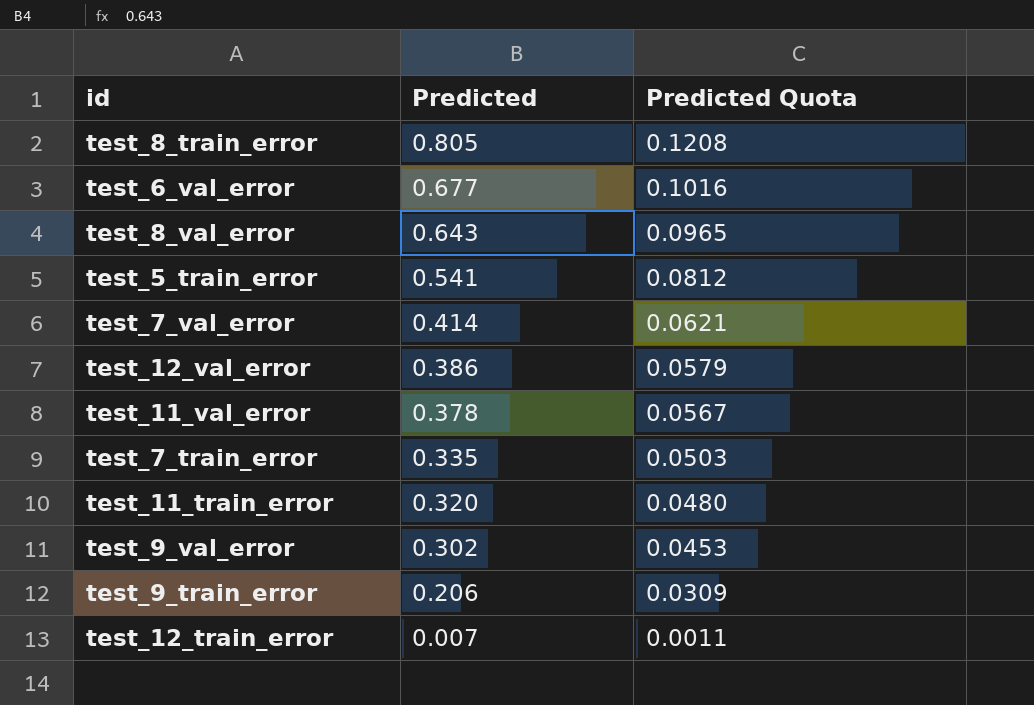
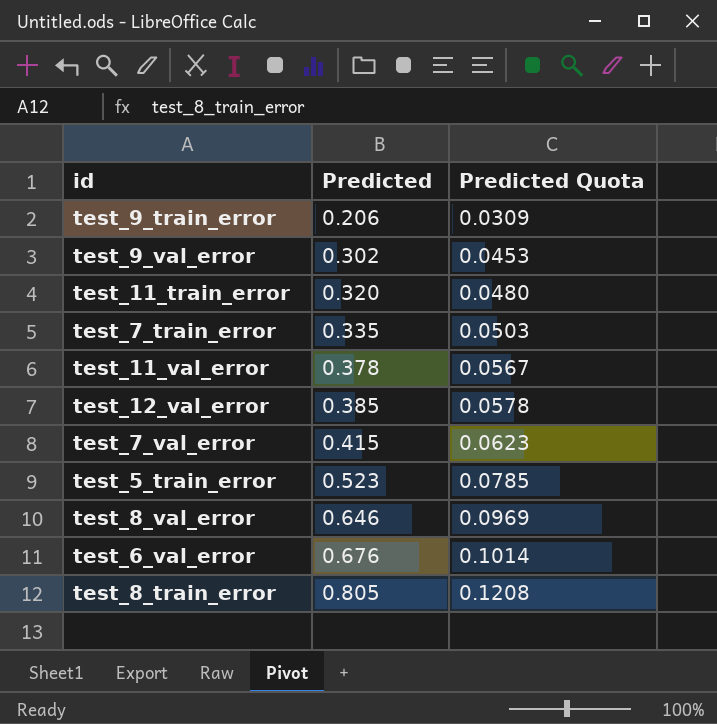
row order: Predicted descending -> Predicted ascending
row test_12_train_error: 0.007 | 0.0011 -> none
test_12_val_error | Predicted: 0.386 -> 0.385
test_12_val_error | Predicted Quota: 0.0579 -> 0.0578
test_7_val_error | Predicted: 0.414 -> 0.415
test_7_val_error | Predicted Quota: 0.0621 -> 0.0623
test_5_train_error | Predicted: 0.541 -> 0.523
test_5_train_error | Predicted Quota: 0.0812 -> 0.0785
test_8_val_error | Predicted: 0.643 -> 0.646
test_8_val_error | Predicted Quota: 0.0965 -> 0.0969
test_6_val_error | Predicted: 0.677 -> 0.676
test_6_val_error | Predicted Quota: 0.1016 -> 0.1014

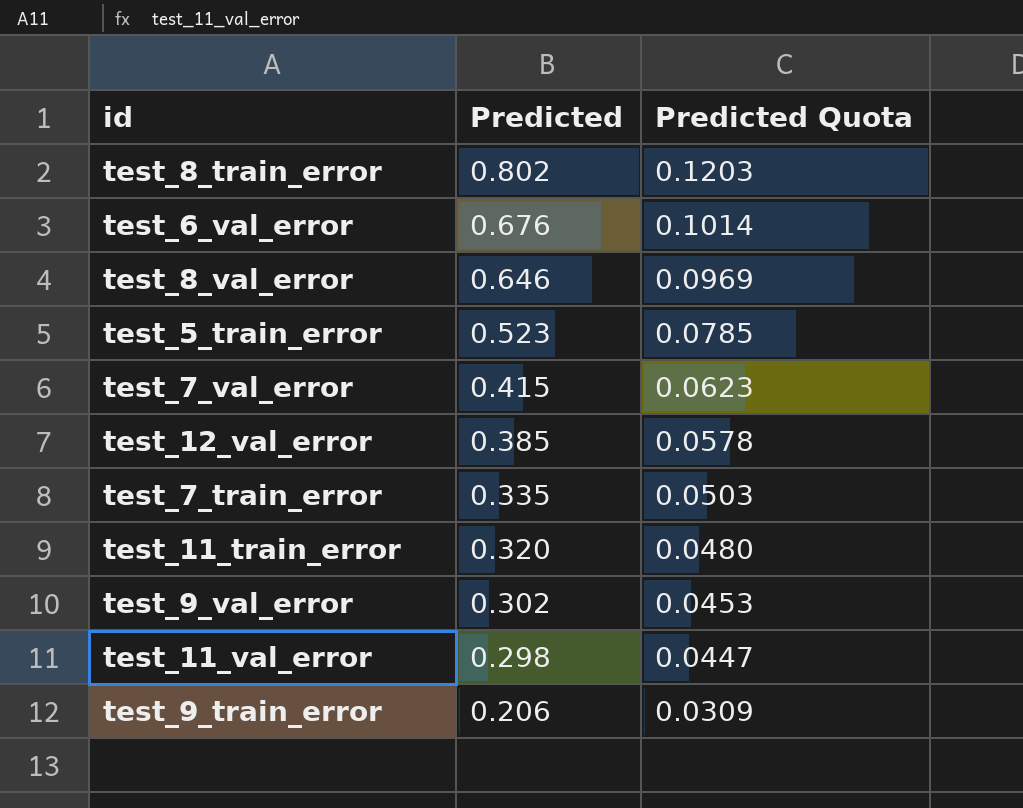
row order: Predicted ascending -> Predicted descending
test_8_train_error | Predicted: 0.805 -> 0.802
test_8_train_error | Predicted Quota: 0.1208 -> 0.1203
test_11_val_error | Predicted: 0.378 -> 0.298
test_11_val_error | Predicted Quota: 0.0567 -> 0.0447

